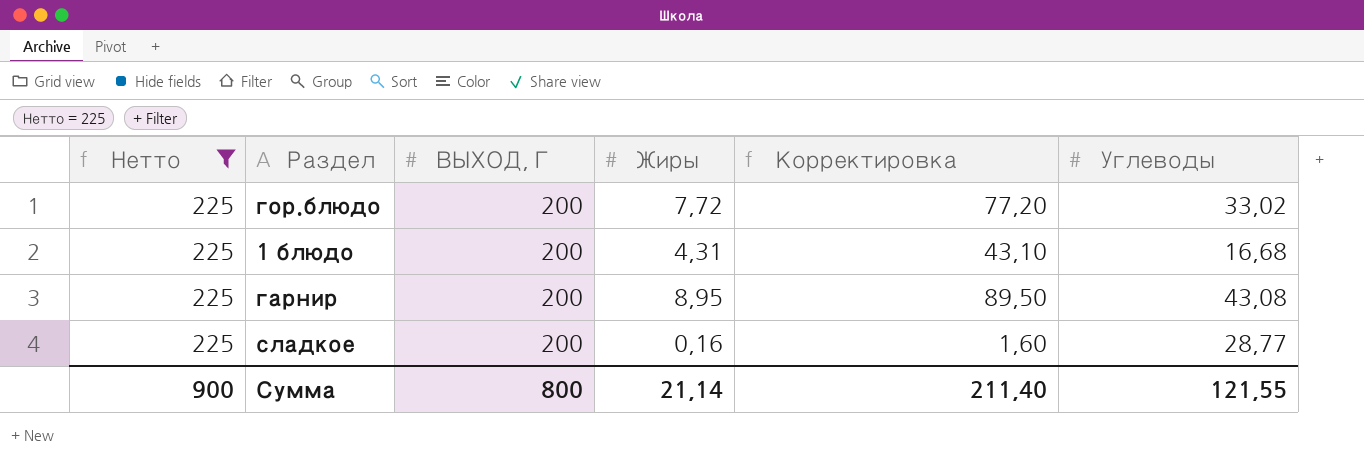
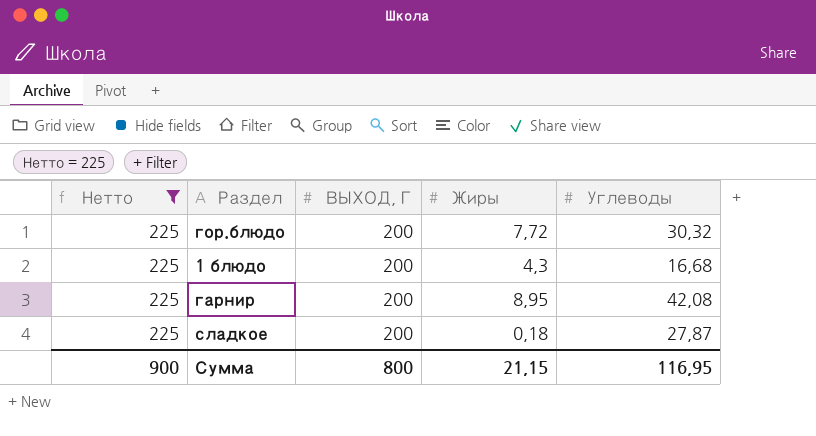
column Корректировка | formula: [Жиры] * 10 -> none
гор.блюдо | Углеводы: 33,02 -> 30,32
1 блюдо | Жиры: 4,31 -> 4,3
гарнир | Углеводы: 43,08 -> 42,08
сладкое | Жиры: 0,16 -> 0,18
сладкое | Углеводы: 28,77 -> 27,87
Сумма | Жиры: 21,14 -> 21,15
Сумма | Углеводы: 121,55 -> 116,95

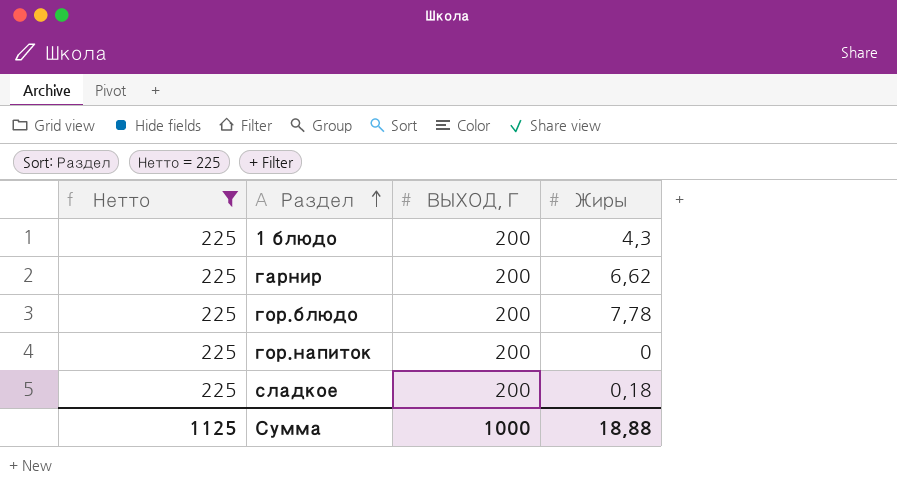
row order: none -> Раздел ascending
column Углеводы | position: 5 -> none
гарнир | Жиры: 8,95 -> 6,62
гор.блюдо | Жиры: 7,72 -> 7,78
row гор.напиток: none -> 225 | 200 | 0
Сумма | Нетто: 900 -> 1125
Сумма | ВЫХОД, Г: 800 -> 1000
Сумма | Жиры: 21,15 -> 18,88

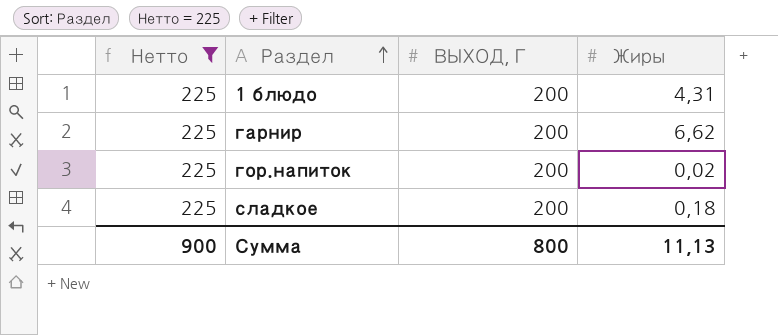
row гор.блюдо: 225 | 200 | 7,78 -> none
1 блюдо | Жиры: 4,3 -> 4,31
гор.напиток | Жиры: 0 -> 0,02
Сумма | Нетто: 1125 -> 900
Сумма | ВЫХОД, Г: 1000 -> 800
Сумма | Жиры: 18,88 -> 11,13

